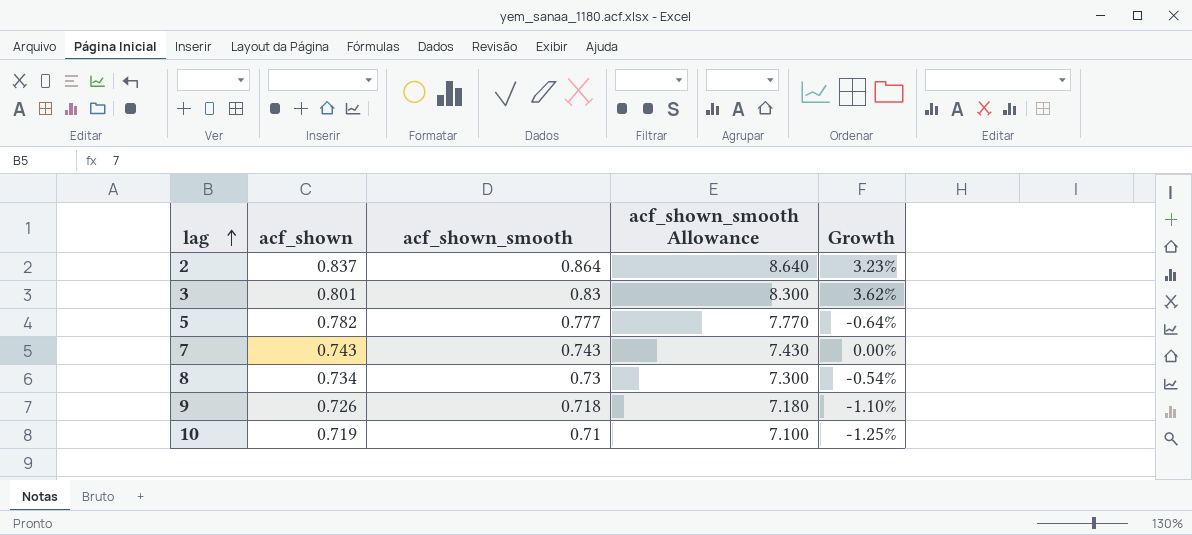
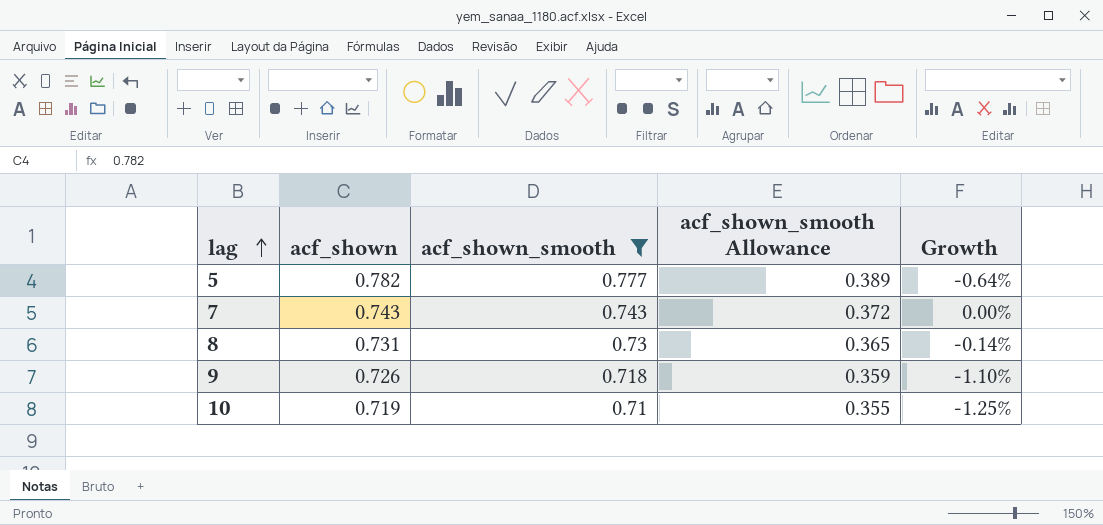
filter: none -> acf_shown_smooth <= 0.777
column acf_shown_smooth Allowance | formula: [acf_shown_smooth] * 10 -> [acf_shown_smooth] * 0.5
8 | acf_shown: 0.734 -> 0.731
8 | Growth: -0.54% -> -0.14%

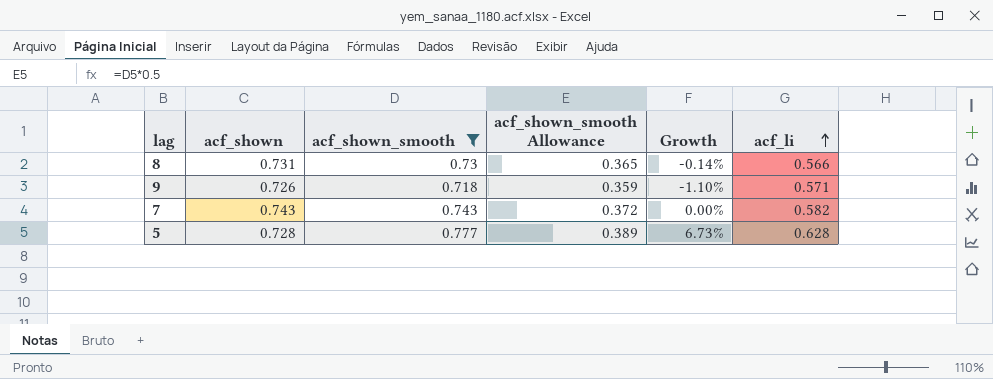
row order: lag ascending -> acf_li ascending
column acf_li | position: none -> 6
row 10: 0.719 | 0.71 | 0.355 | -1.25% -> none
5 | acf_shown: 0.782 -> 0.728
5 | Growth: -0.64% -> 6.73%

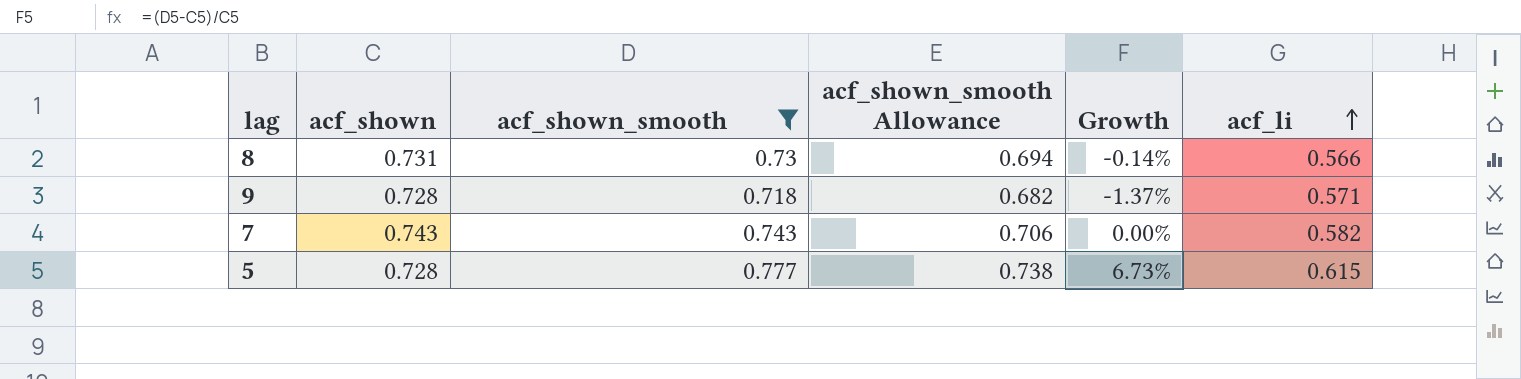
column acf_shown_smooth Allowance | formula: [acf_shown_smooth] * 0.5 -> [acf_shown_smooth] * 0.95
9 | acf_shown: 0.726 -> 0.728
9 | Growth: -1.10% -> -1.37%
5 | acf_li: 0.628 -> 0.615

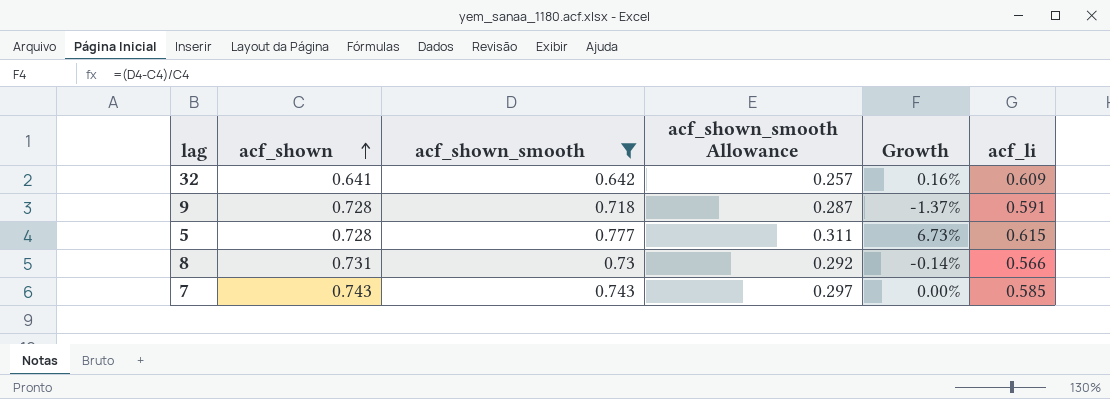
row order: acf_li ascending -> acf_shown ascending
column acf_shown_smooth Allowance | formula: [acf_shown_smooth] * 0.95 -> [acf_shown_smooth] * 0.4
row 32: none -> 0.641 | 0.642 | 0.257 | 0.16% | 0.609
9 | acf_li: 0.571 -> 0.591
7 | acf_li: 0.582 -> 0.585

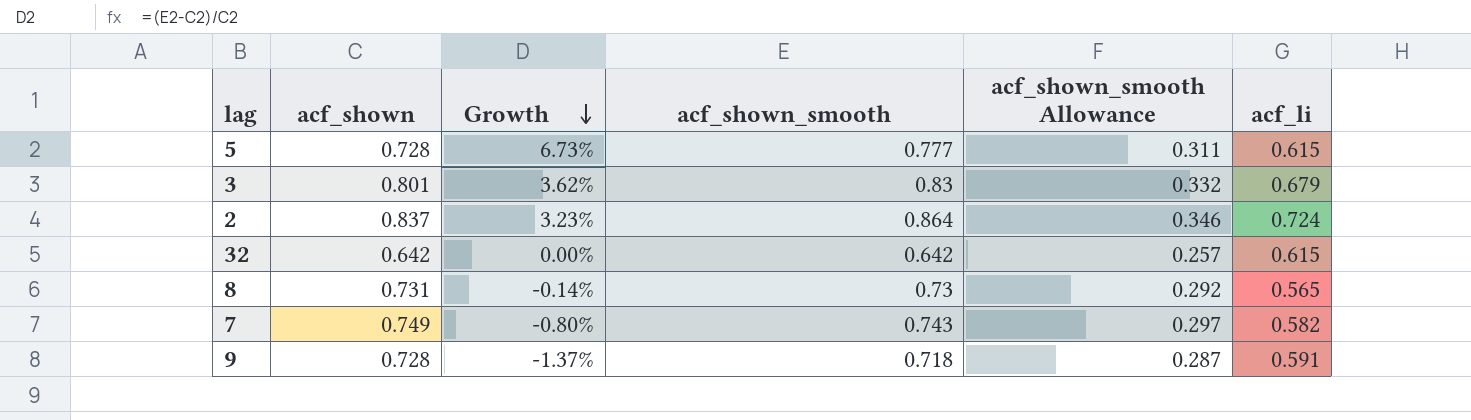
filter: acf_shown_smooth <= 0.777 -> none
row order: acf_shown ascending -> Growth descending
column Growth | position: 5 -> 3
32 | acf_shown: 0.641 -> 0.642
32 | Growth: 0.16% -> 0.00%
32 | acf_li: 0.609 -> 0.615
8 | acf_li: 0.566 -> 0.565
7 | acf_shown: 0.743 -> 0.749
7 | Growth: 0.00% -> -0.80%
7 | acf_li: 0.585 -> 0.582

